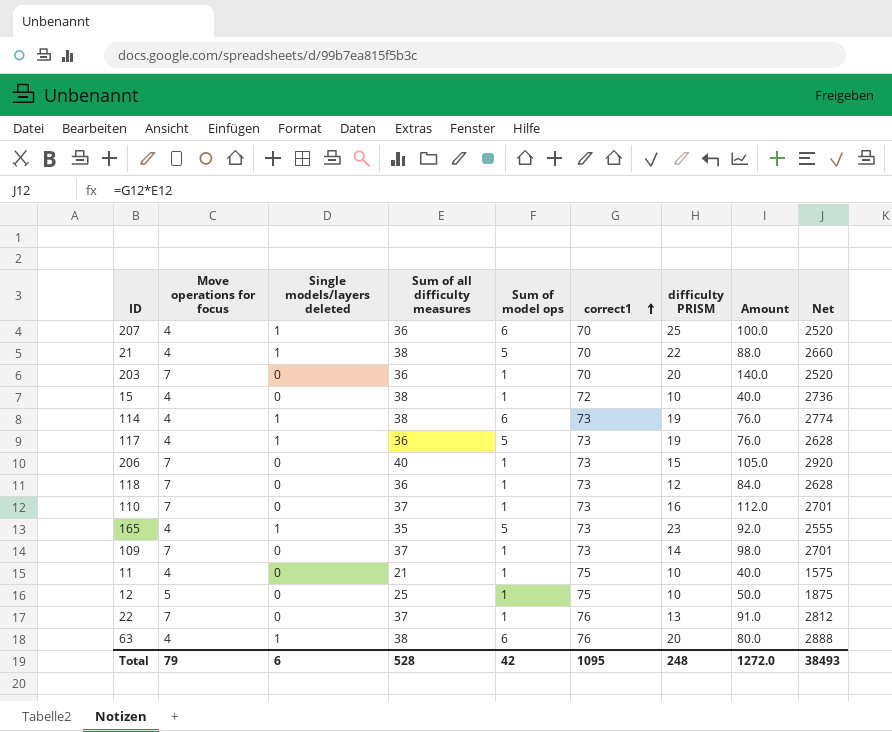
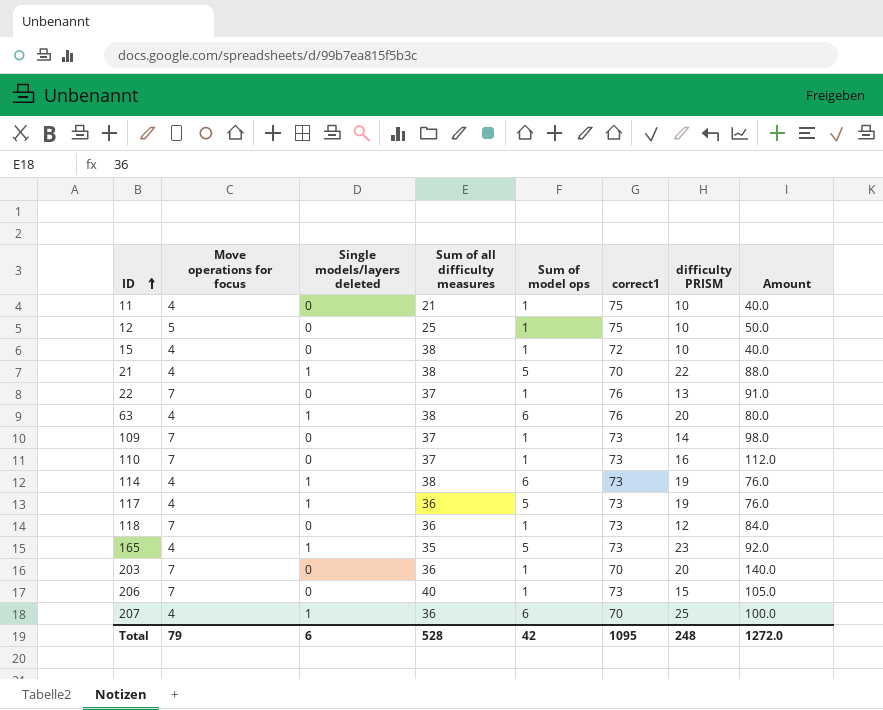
row order: correct1 ascending -> ID ascending
column Net | formula: [Sum of all difficulty measures] * [correct1] -> none

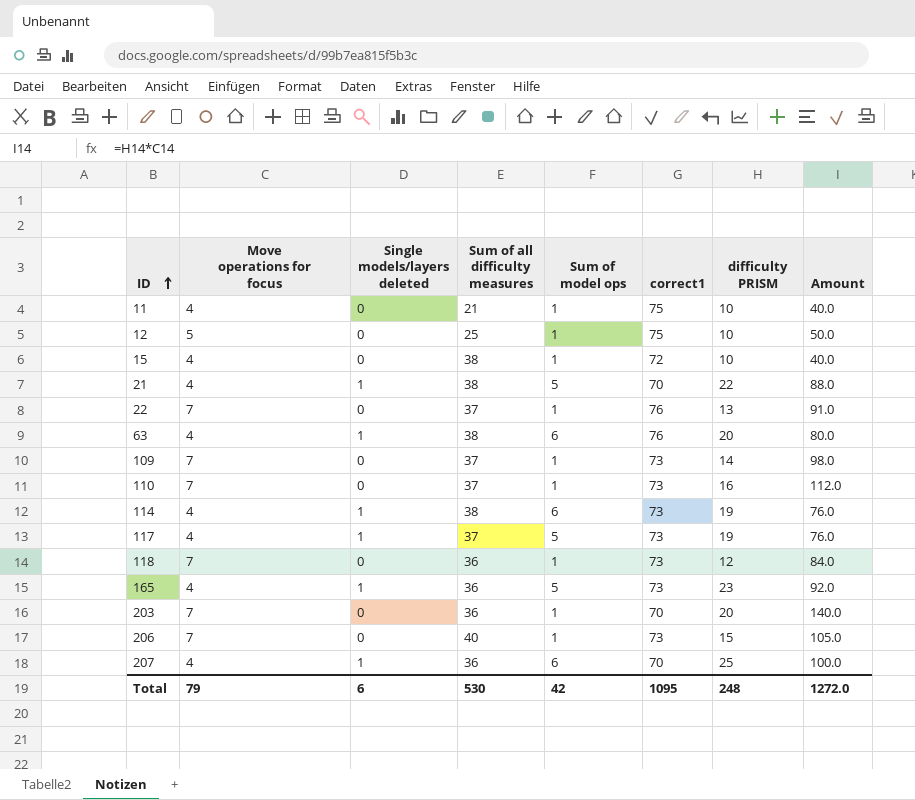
117 | Sum of all difficulty measures: 36 -> 37
165 | Sum of all difficulty measures: 35 -> 36
Total | Sum of all difficulty measures: 528 -> 530

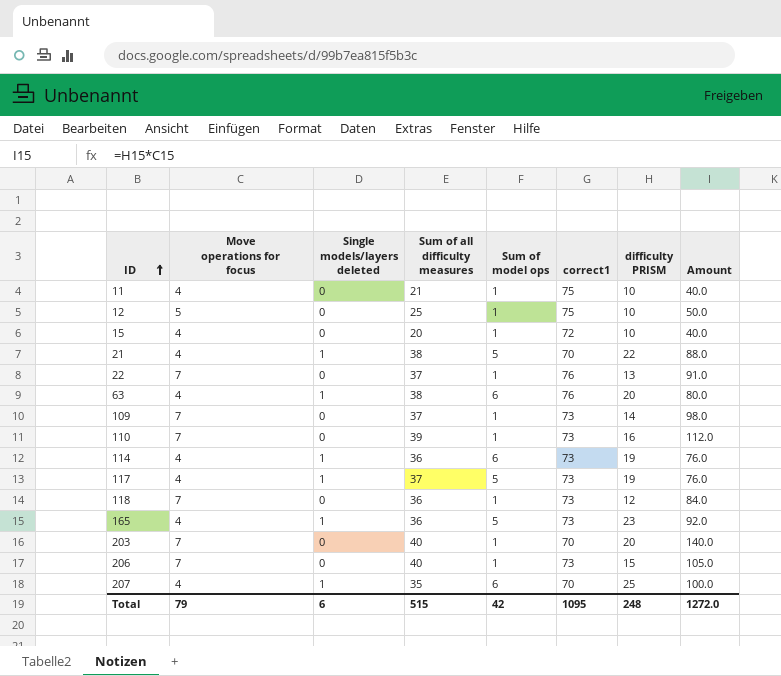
15 | Sum of all difficulty measures: 38 -> 20
110 | Sum of all difficulty measures: 37 -> 39
114 | Sum of all difficulty measures: 38 -> 36
203 | Sum of all difficulty measures: 36 -> 40
207 | Sum of all difficulty measures: 36 -> 35
Total | Sum of all difficulty measures: 530 -> 515

